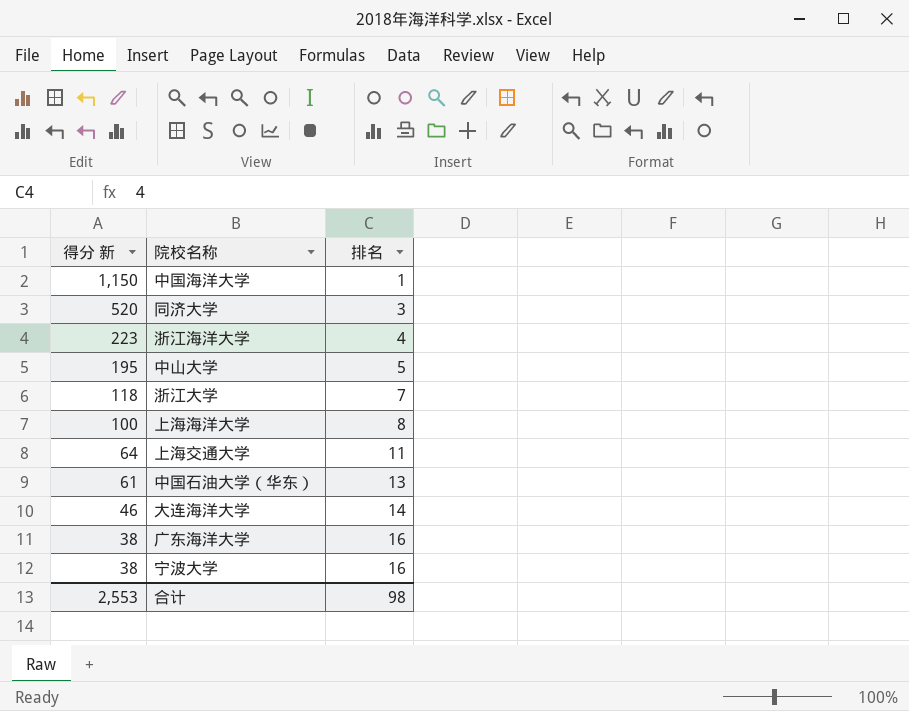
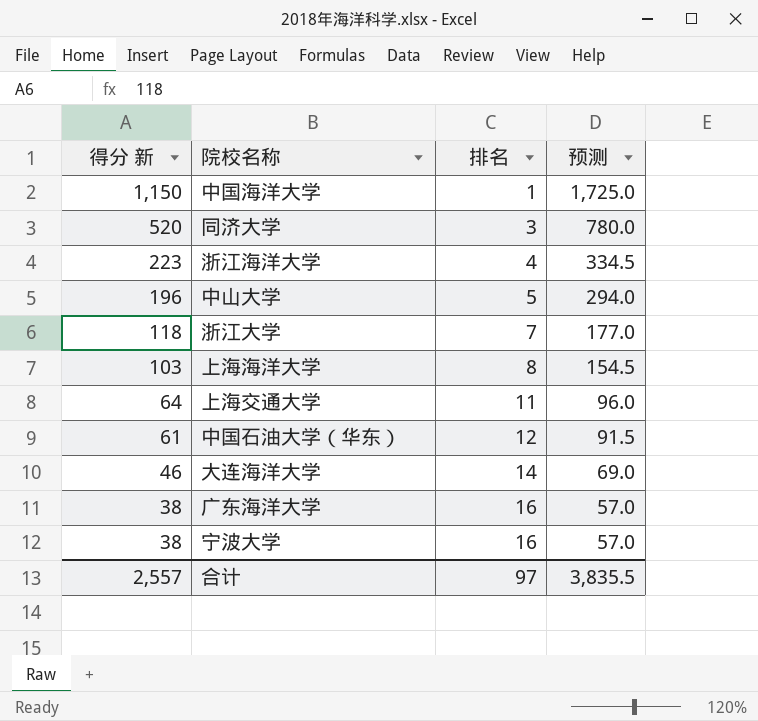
column 预测 | formula: none -> [得分 新] * 1.5
中山大学 | 得分 新: 195 -> 196
上海海洋大学 | 得分 新: 100 -> 103
中国石油大学（华东） | 排名: 13 -> 12
合计 | 得分 新: 2,553 -> 2,557
合计 | 排名: 98 -> 97

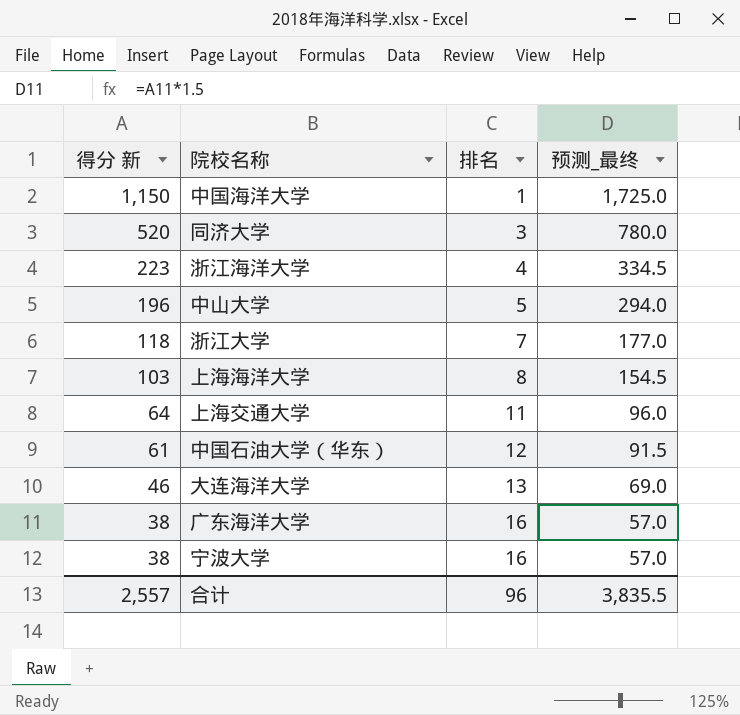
column name: 预测 -> 预测_最终
大连海洋大学 | 排名: 14 -> 13
合计 | 排名: 97 -> 96

